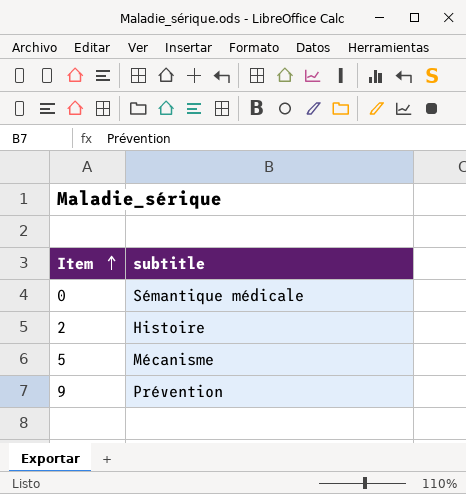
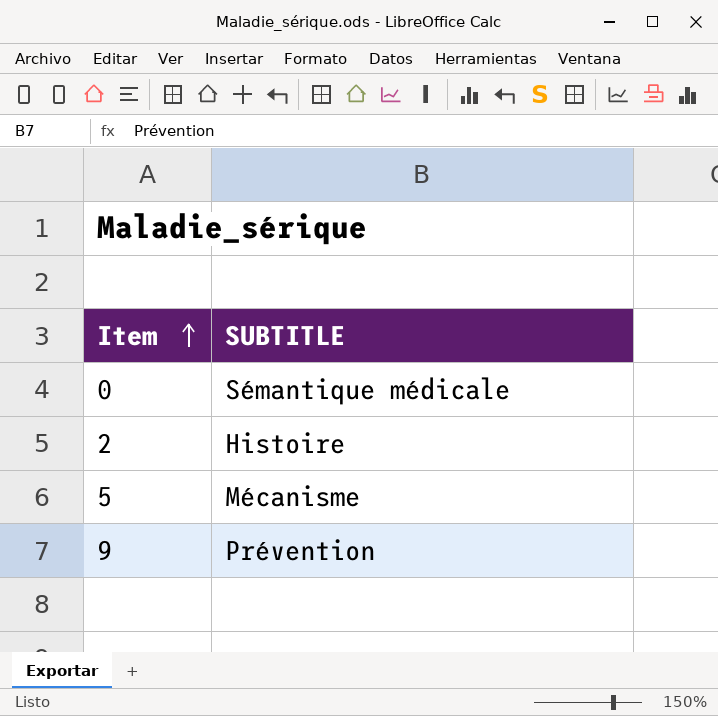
column name: subtitle -> SUBTITLE

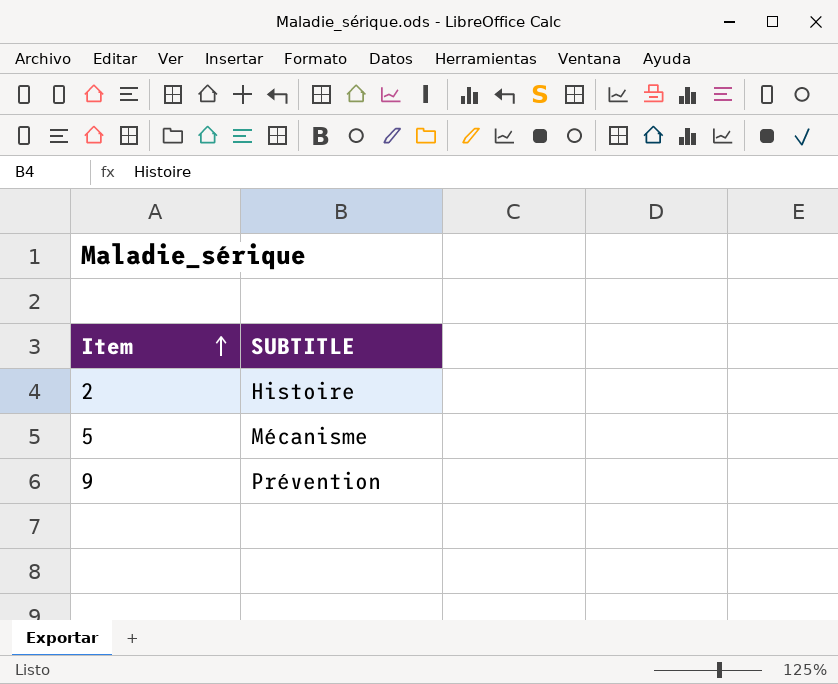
row 0: Sémantique médicale -> none

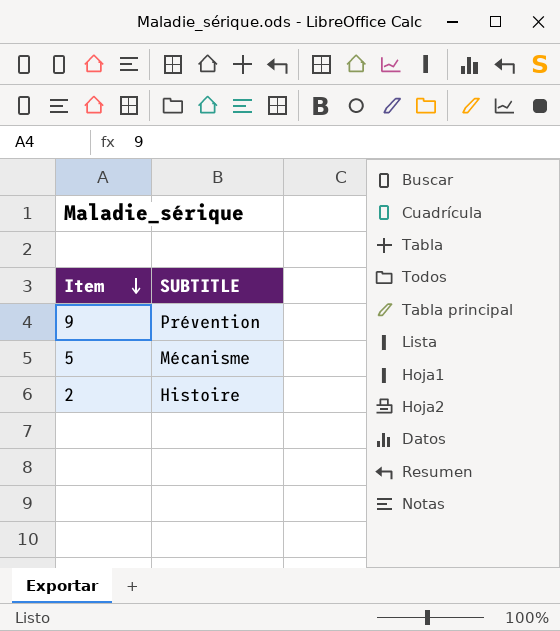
row order: Item ascending -> Item descending

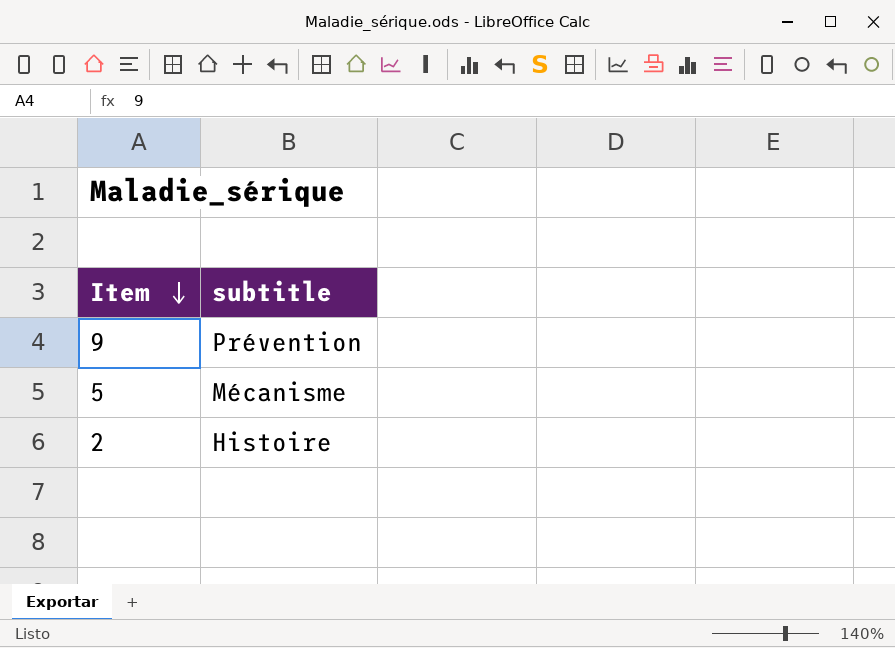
column name: SUBTITLE -> subtitle

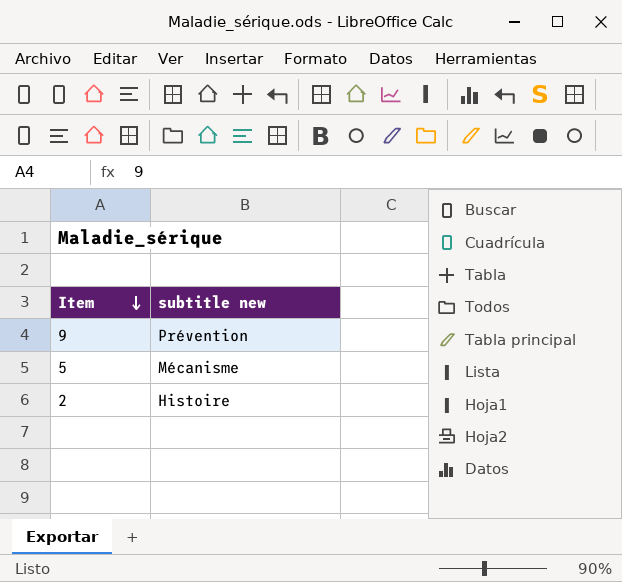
column name: subtitle -> subtitle new

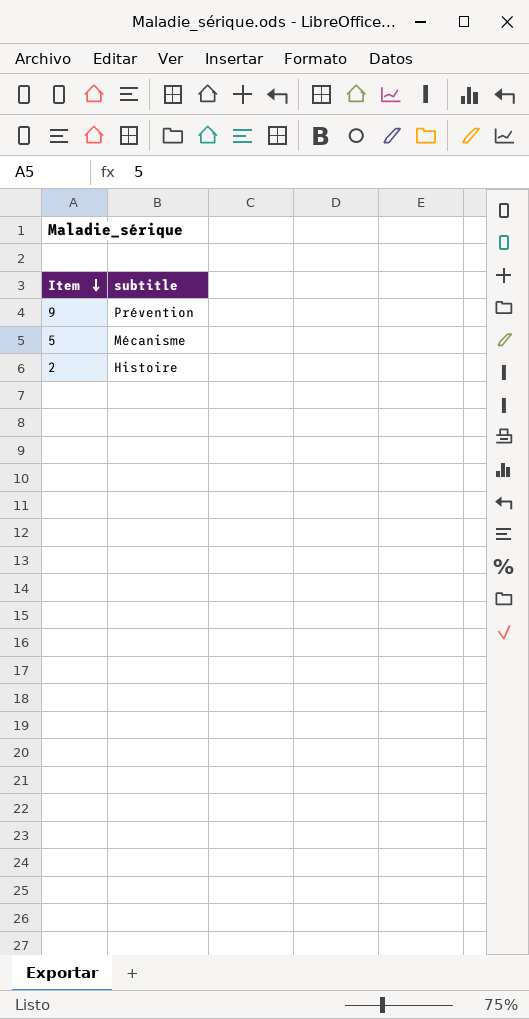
column name: subtitle new -> subtitle

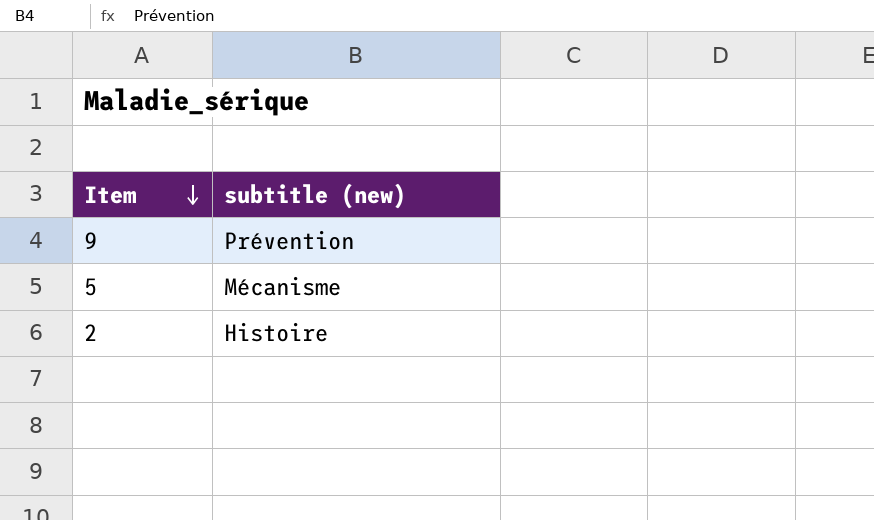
column name: subtitle -> subtitle (new)

